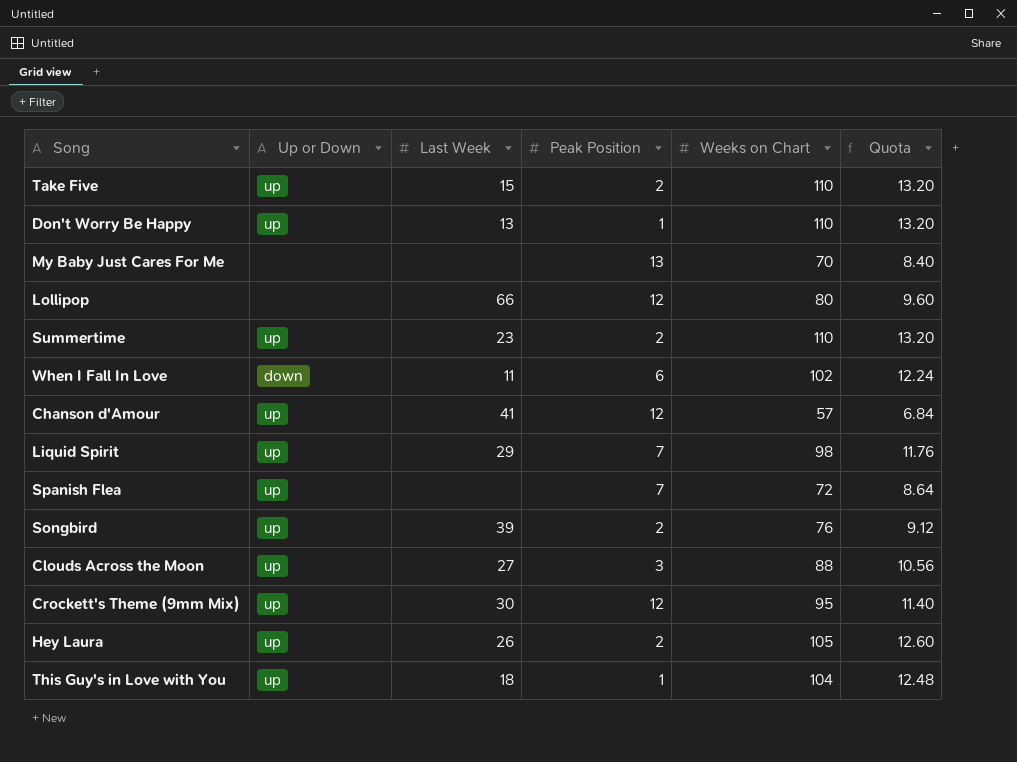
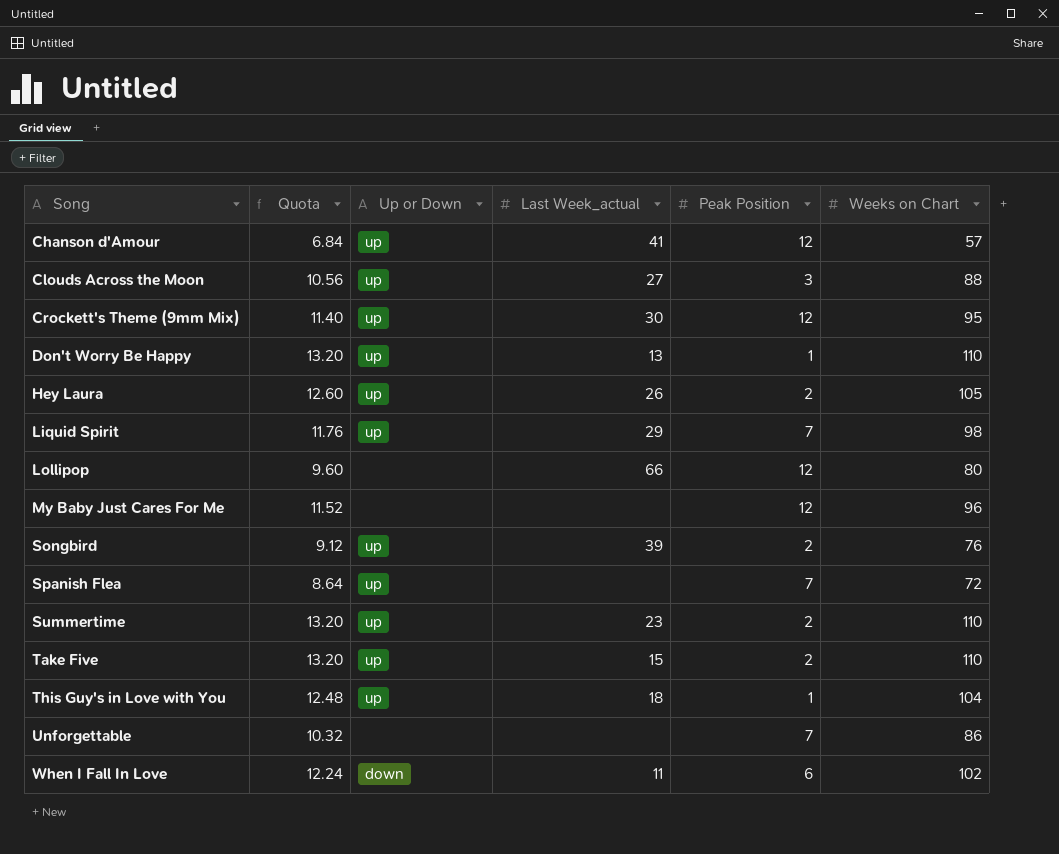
row order: none -> Song ascending
column Quota | position: 6 -> 2
column name: Last Week -> Last Week_actual
My Baby Just Cares For Me | Quota: 8.40 -> 11.52
My Baby Just Cares For Me | Peak Position: 13 -> 12
My Baby Just Cares For Me | Weeks on Chart: 70 -> 96
row Unforgettable: none -> 10.32 | none | none | 7 | 86

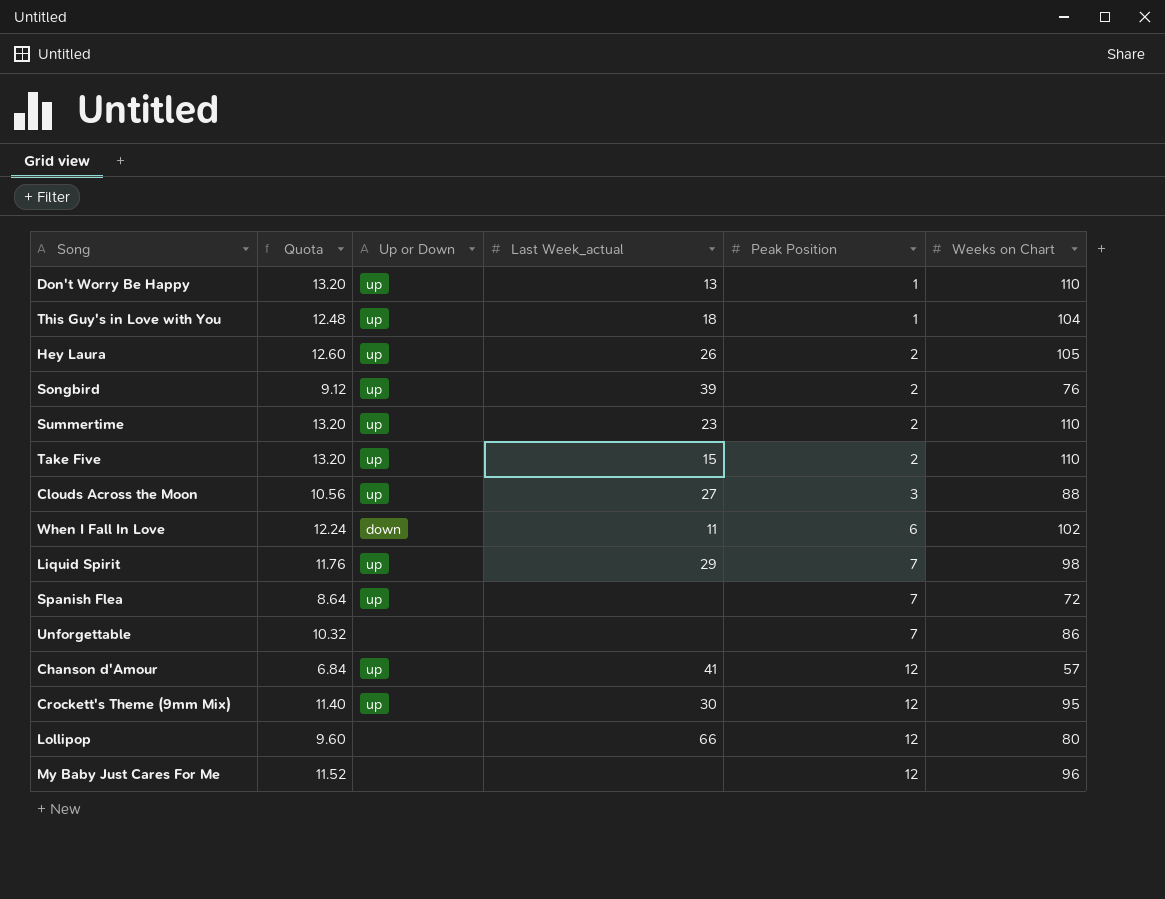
row order: Song ascending -> Peak Position ascending

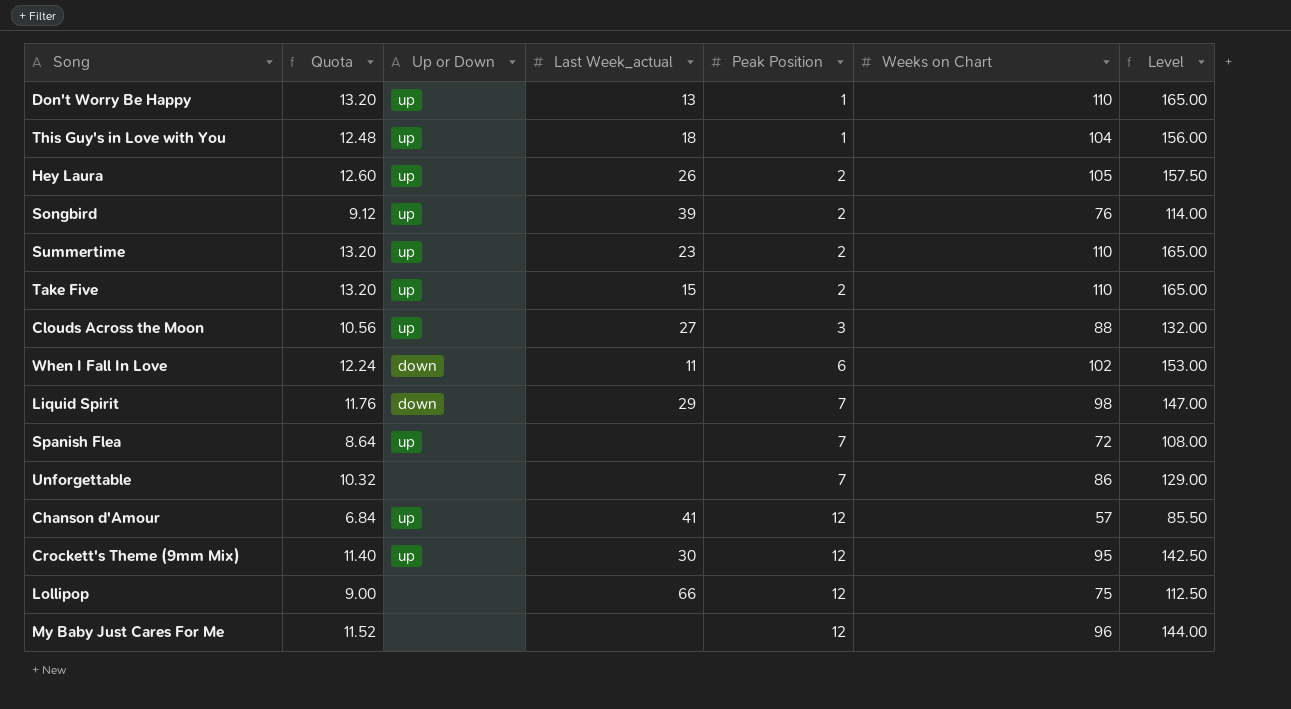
column Level | formula: none -> [Weeks on Chart] * 1.5
Liquid Spirit | Up or Down: up -> down
Lollipop | Quota: 9.60 -> 9.00
Lollipop | Weeks on Chart: 80 -> 75

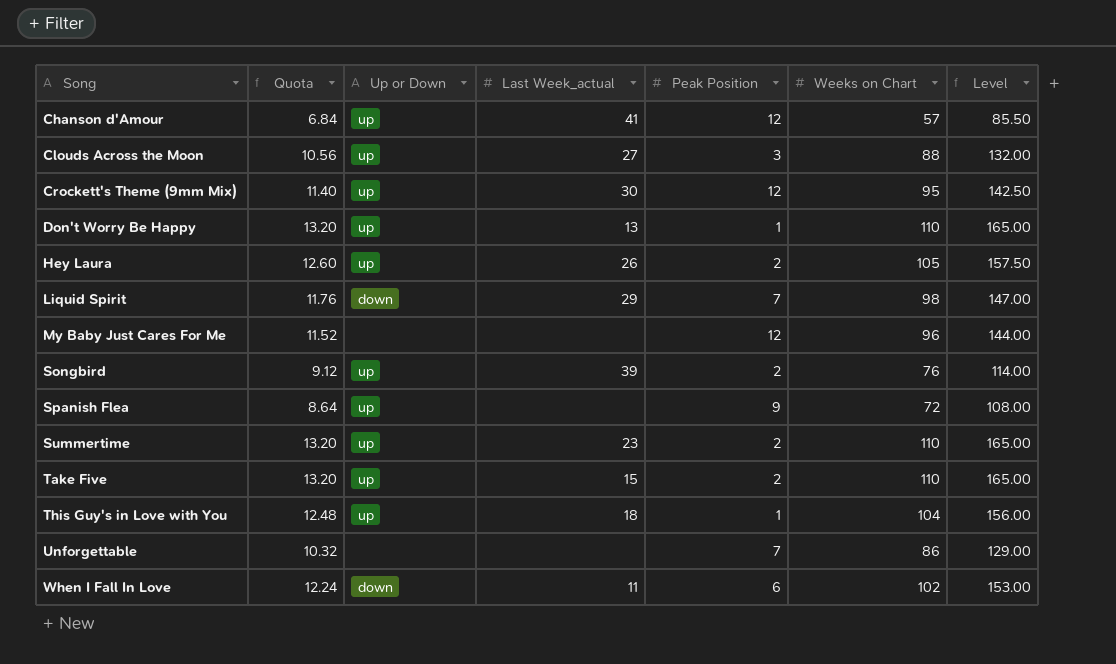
row order: Peak Position ascending -> Song ascending
row Lollipop: 9.00 | none | 66 | 12 | 75 | 112.50 -> none
Spanish Flea | Peak Position: 7 -> 9

